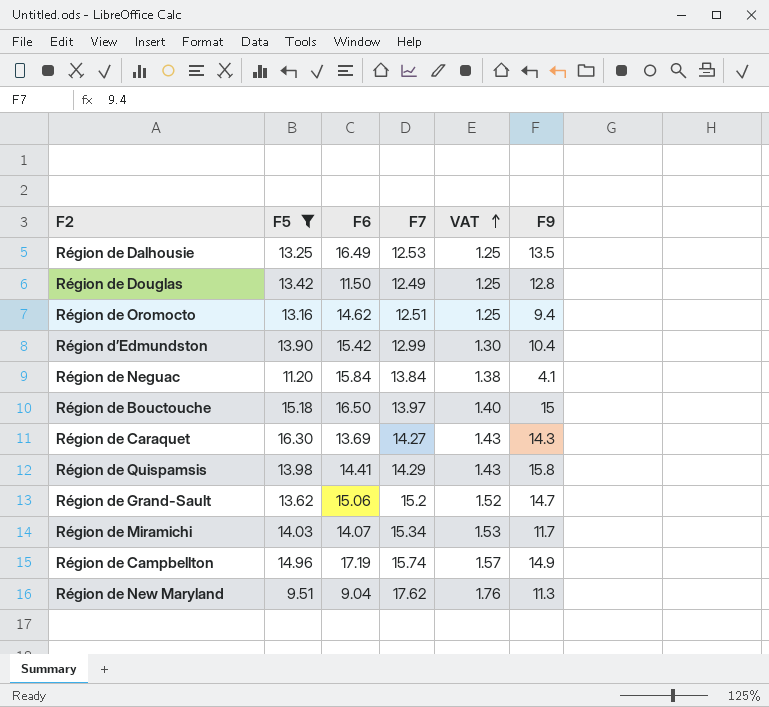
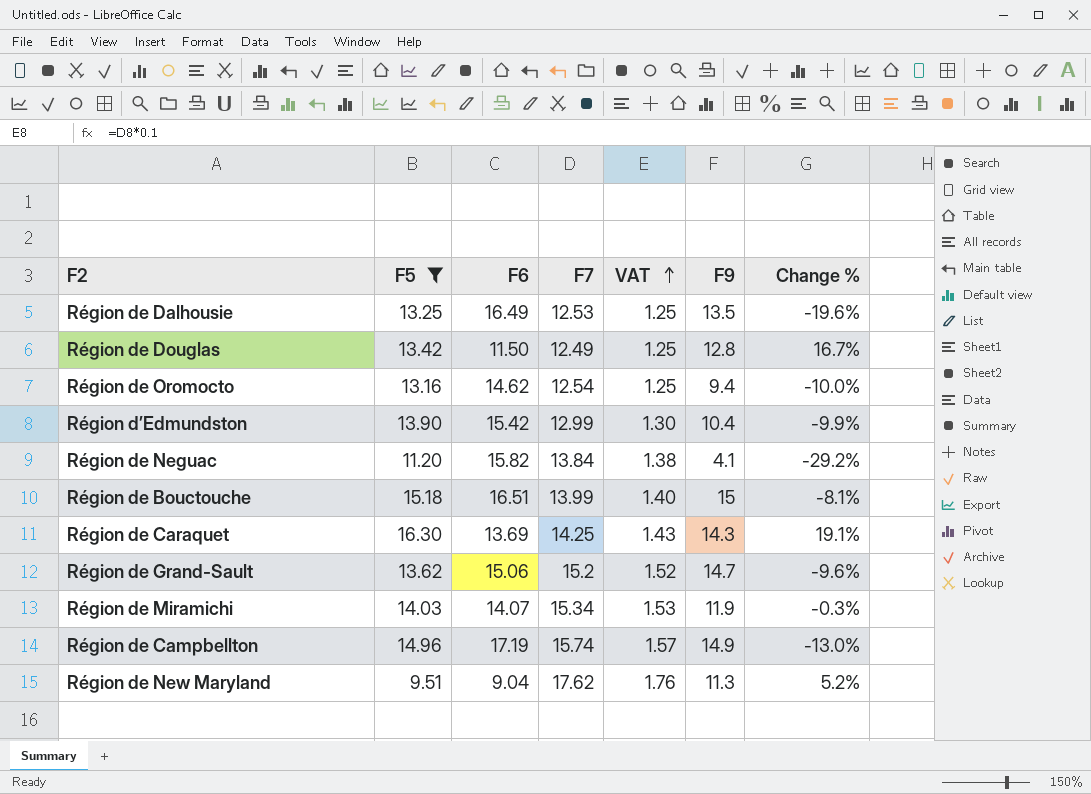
column Change % | formula: none -> ([F5] - [F6]) / [F6]
row Région de Quispamsis: 13.98 | 14.41 | 14.29 | 1.43 | 15.8 -> none
Région de Oromocto | F7: 12.51 -> 12.54
Région de Neguac | F6: 15.84 -> 15.82
Région de Bouctouche | F6: 16.50 -> 16.51
Région de Bouctouche | F7: 13.97 -> 13.99
Région de Caraquet | F7: 14.27 -> 14.25
Région de Miramichi | F9: 11.7 -> 11.9

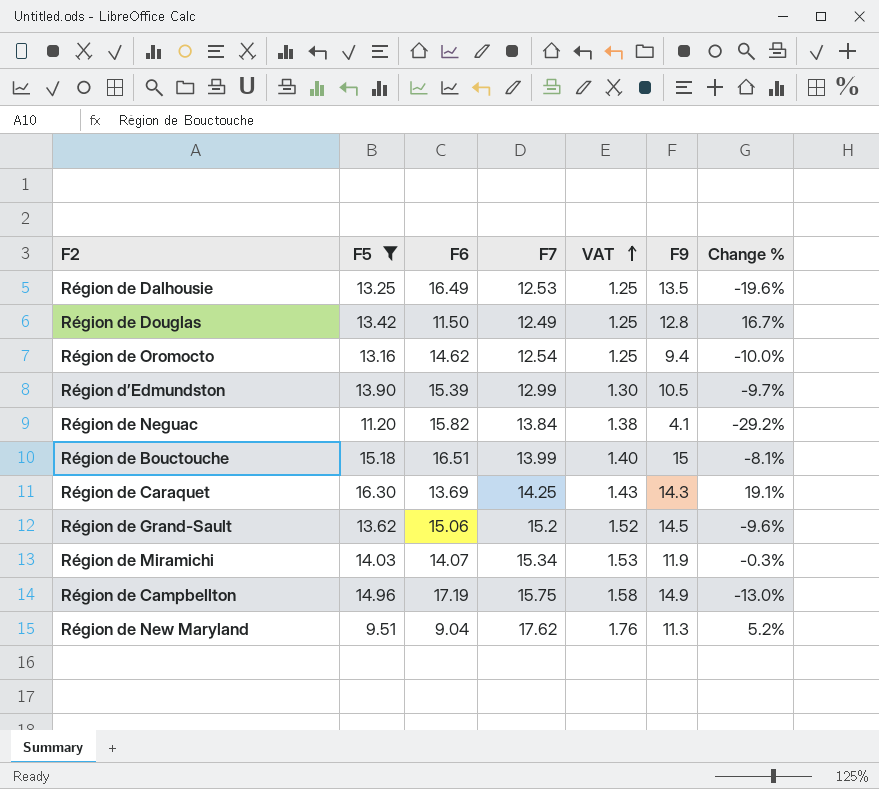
Région d’Edmundston | F6: 15.42 -> 15.39
Région d’Edmundston | F9: 10.4 -> 10.5
Région d’Edmundston | Change %: -9.9% -> -9.7%
Région de Grand-Sault | F9: 14.7 -> 14.5
Région de Campbellton | F7: 15.74 -> 15.75
Région de Campbellton | VAT: 1.57 -> 1.58

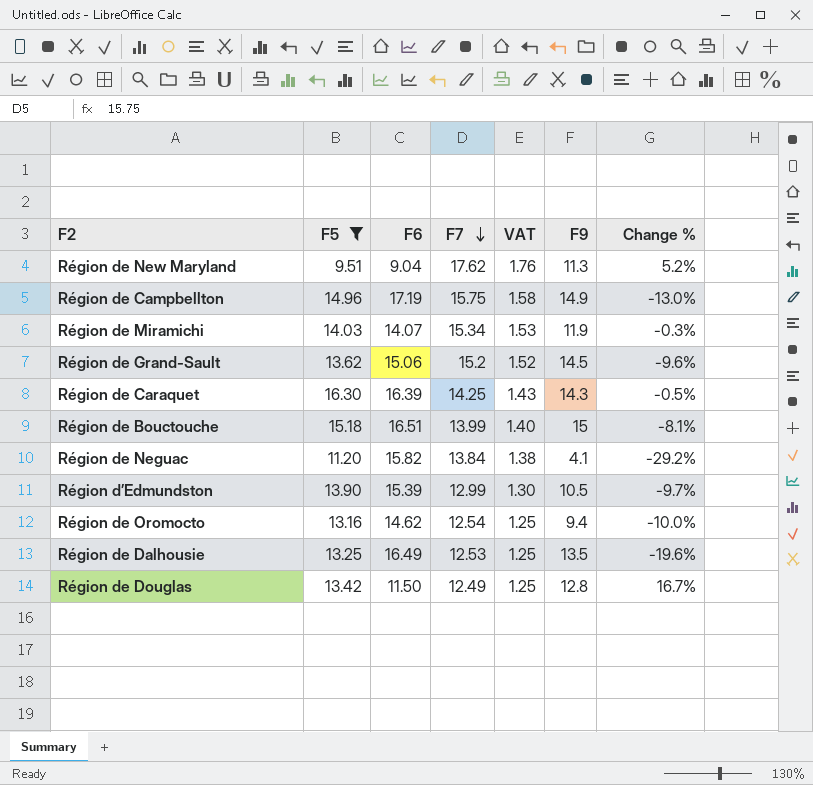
row order: VAT ascending -> F7 descending
Région de Caraquet | F6: 13.69 -> 16.39
Région de Caraquet | Change %: 19.1% -> -0.5%

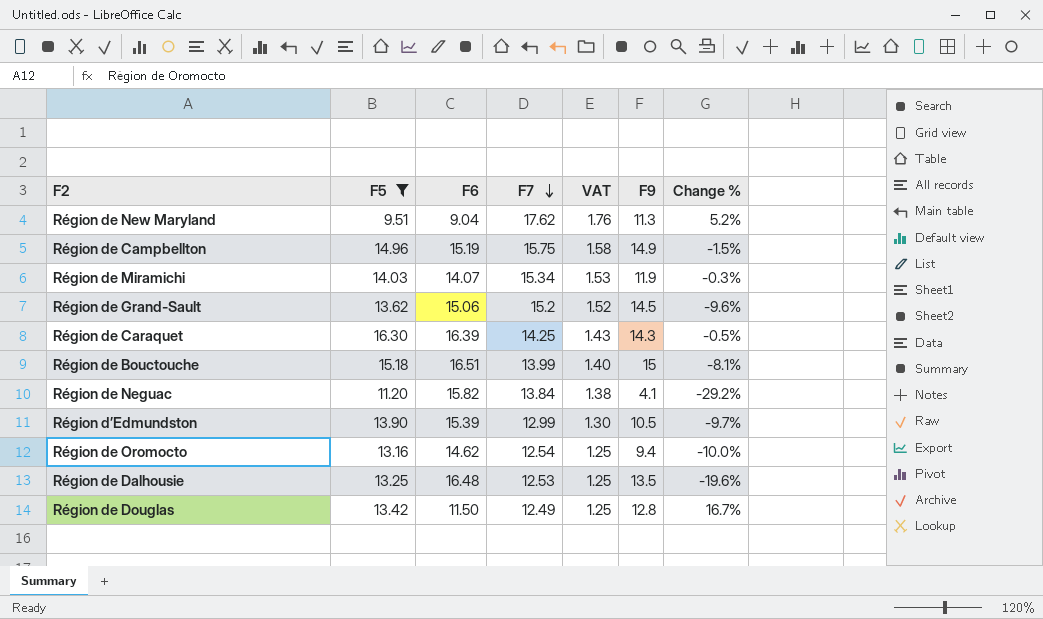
Région de Campbellton | F6: 17.19 -> 15.19
Région de Campbellton | Change %: -13.0% -> -1.5%
Région de Dalhousie | F6: 16.49 -> 16.48

